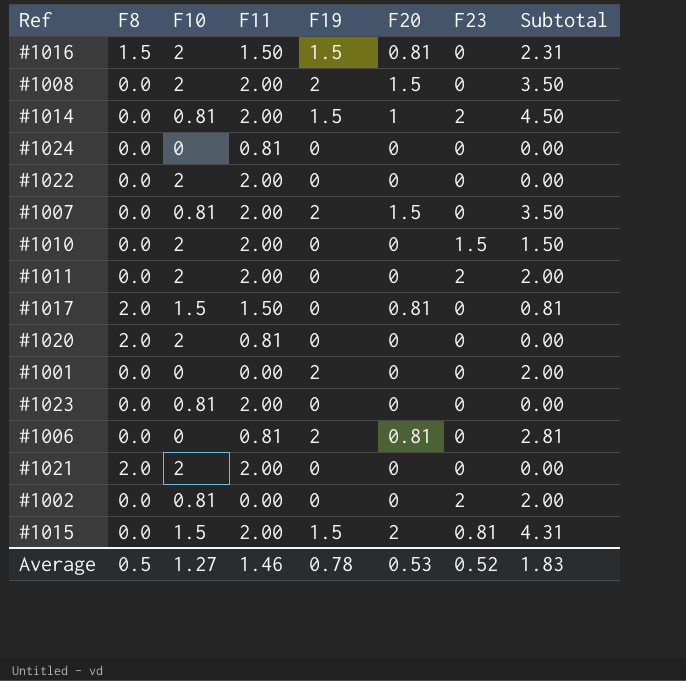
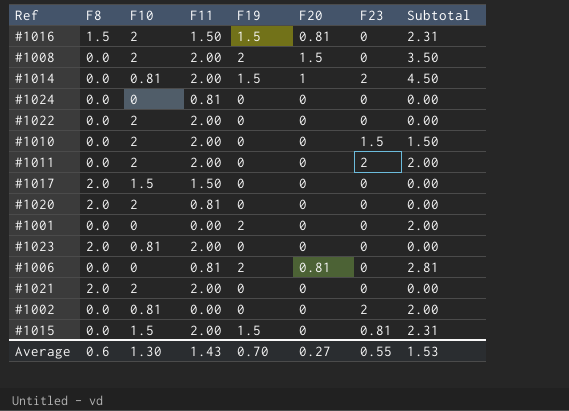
row #1007: 0.0 | 0.81 | 2.00 | 2 | 1.5 | 0 | 3.50 -> none
#1017 | F20: 0.81 -> 0
#1017 | Subtotal: 0.81 -> 0.00
#1023 | F8: 0.0 -> 2.0
#1015 | F20: 2 -> 0
#1015 | Subtotal: 4.31 -> 2.31
Average | F8: 0.5 -> 0.6
Average | F10: 1.27 -> 1.30
Average | F11: 1.46 -> 1.43
Average | F19: 0.78 -> 0.70
Average | F20: 0.53 -> 0.27
Average | F23: 0.52 -> 0.55
Average | Subtotal: 1.83 -> 1.53

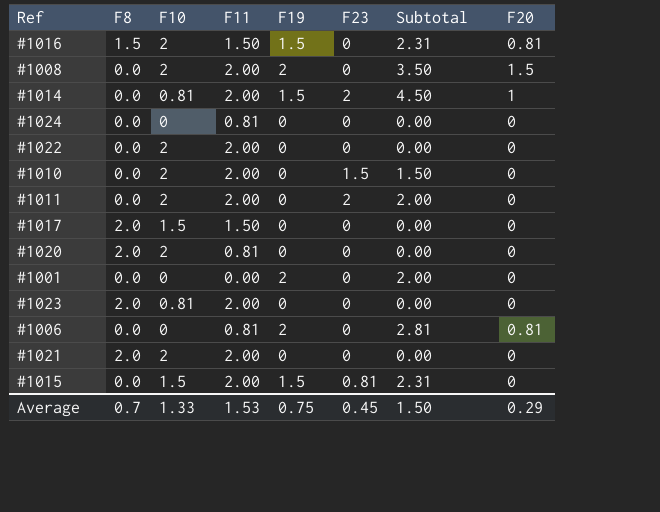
column F20 | position: 6 -> 8
row #1002: 0.0 | 0.81 | 0.00 | 0 | 0 | 2 | 2.00 -> none
Average | F8: 0.6 -> 0.7
Average | F10: 1.30 -> 1.33
Average | F11: 1.43 -> 1.53
Average | F19: 0.70 -> 0.75
Average | F23: 0.55 -> 0.45
Average | Subtotal: 1.53 -> 1.50
Average | F20: 0.27 -> 0.29

